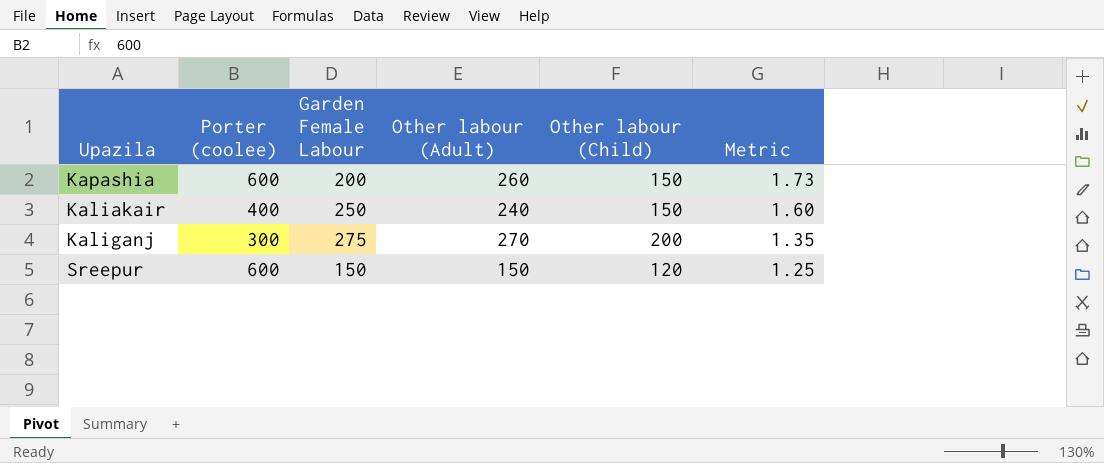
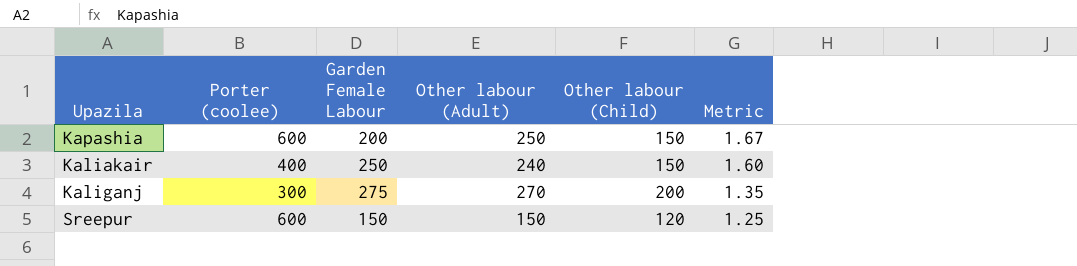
Kapashia | Other labour (Adult): 260 -> 250
Kapashia | Metric: 1.73 -> 1.67

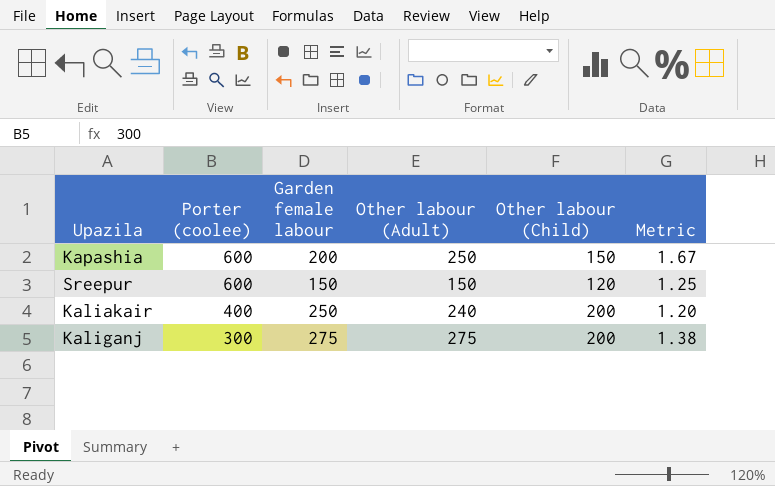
row order: Metric descending -> Porter (coolee) descending
column name: Garden Female Labour -> Garden female labour
Kaliakair | Other labour (Child): 150 -> 200
Kaliakair | Metric: 1.60 -> 1.20
Kaliganj | Other labour (Adult): 270 -> 275
Kaliganj | Metric: 1.35 -> 1.38

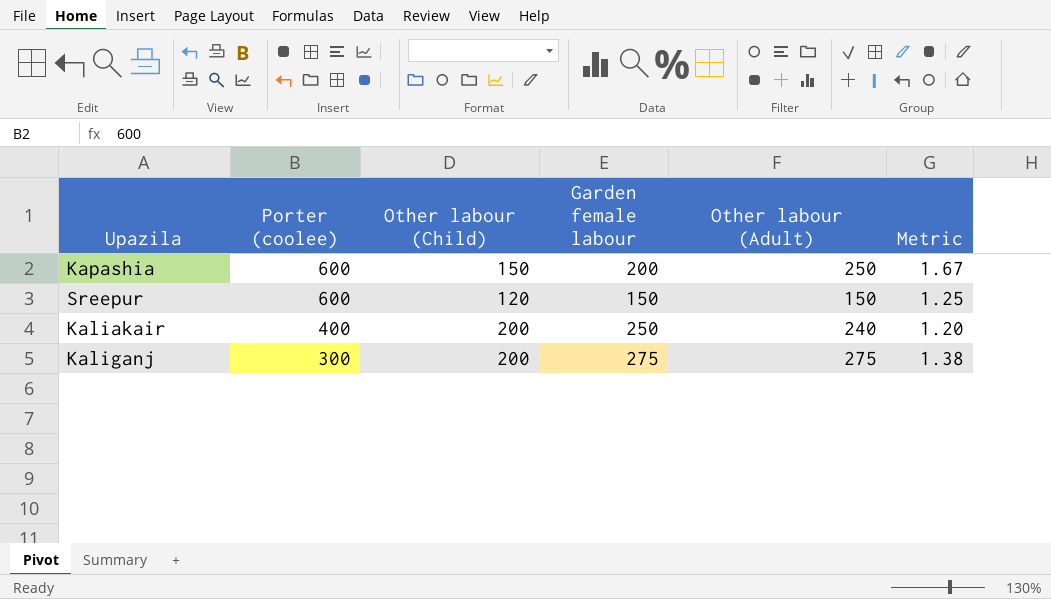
column Other labour (Child) | position: 5 -> 3

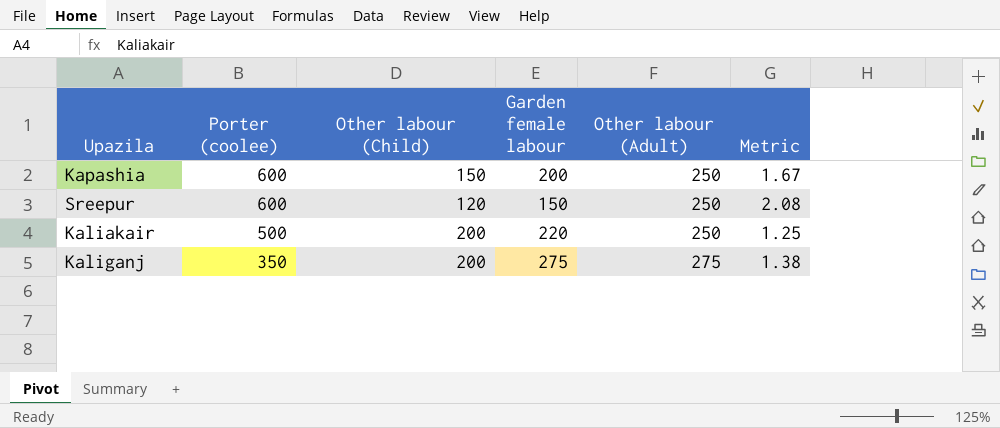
Sreepur | Other labour (Adult): 150 -> 250
Sreepur | Metric: 1.25 -> 2.08
Kaliakair | Porter (coolee): 400 -> 500
Kaliakair | Garden female labour: 250 -> 220
Kaliakair | Other labour (Adult): 240 -> 250
Kaliakair | Metric: 1.20 -> 1.25
Kaliganj | Porter (coolee): 300 -> 350

